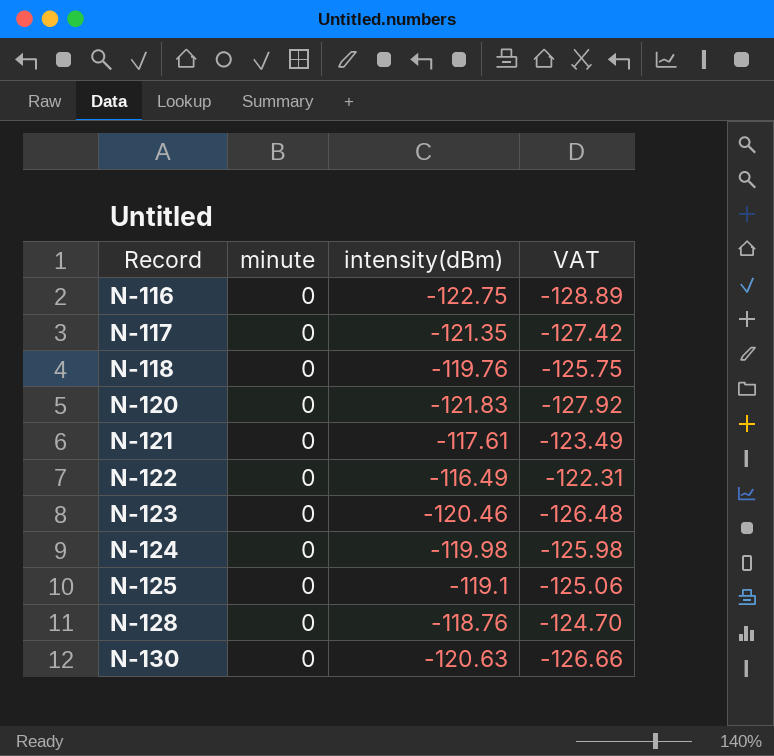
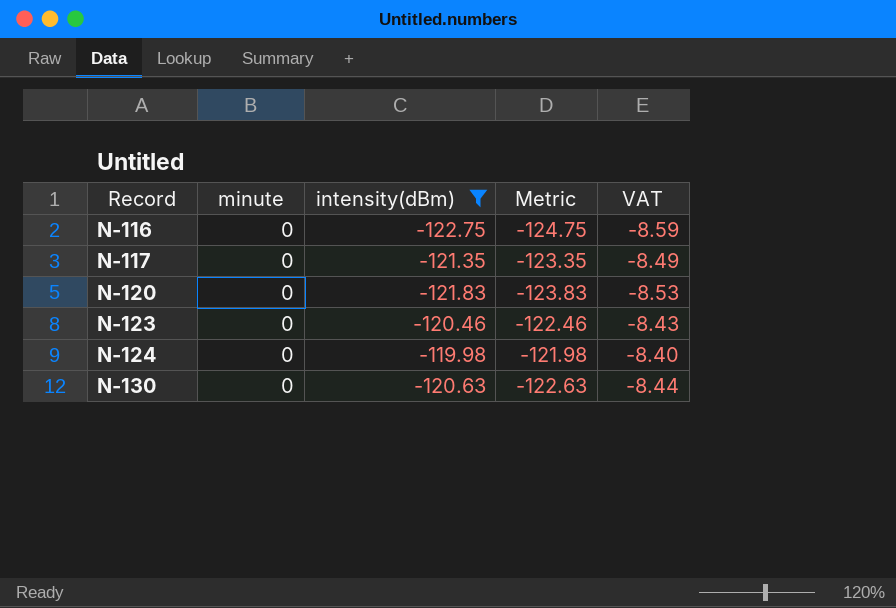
filter: none -> intensity(dBm) <= -119.98
column Metric | formula: none -> [intensity(dBm)] - 2
column VAT | formula: [intensity(dBm)] * 1.05 -> [intensity(dBm)] * 0.07

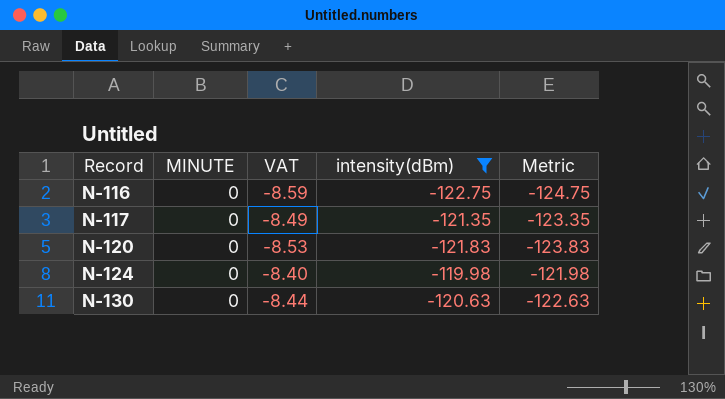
column name: minute -> MINUTE
column VAT | position: 5 -> 3
row N-123: 0 | -120.46 | -122.46 | -8.43 -> none

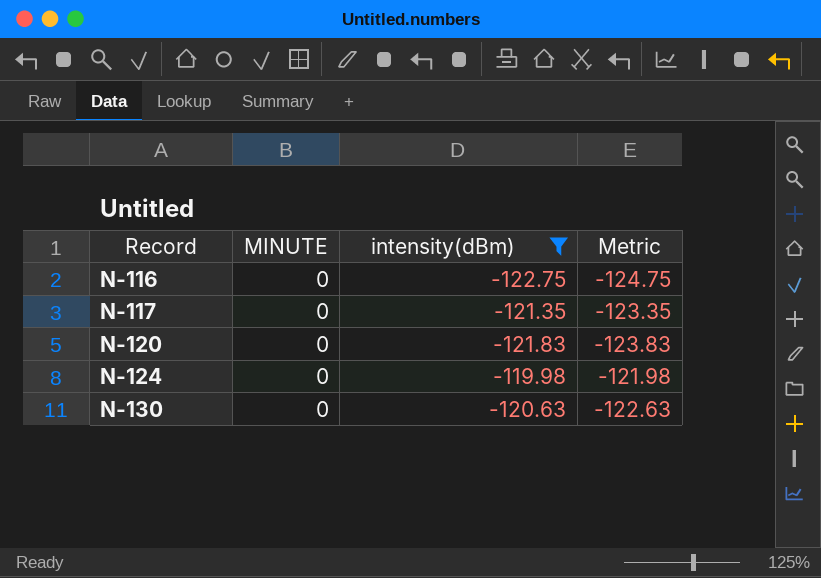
column VAT | formula: [intensity(dBm)] * 0.07 -> none

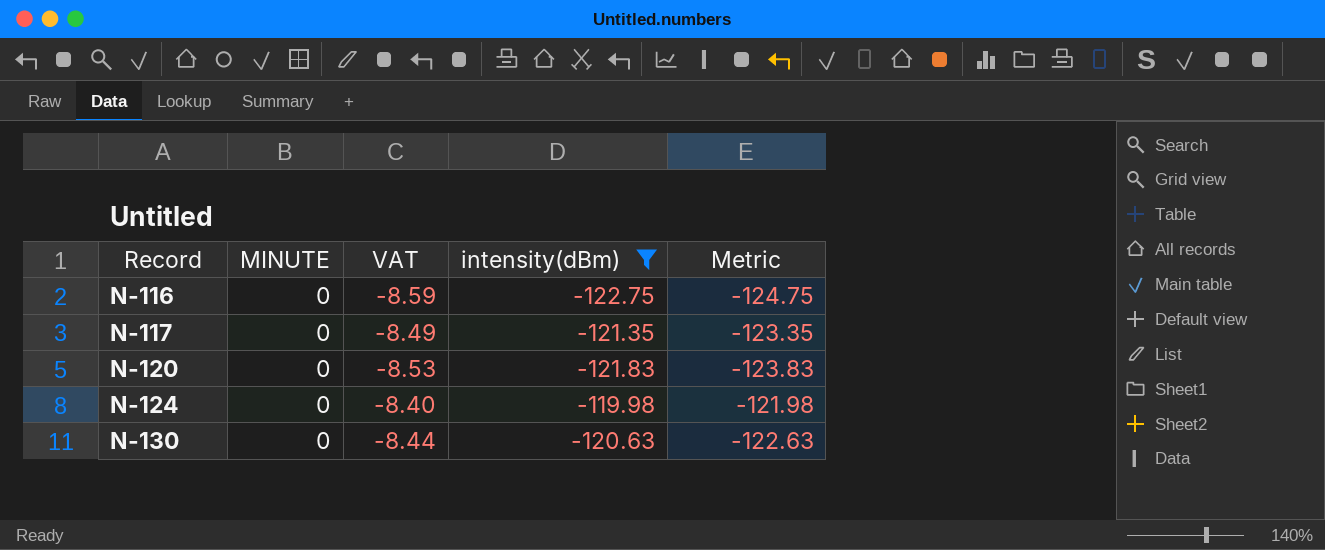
column VAT | formula: none -> [intensity(dBm)] * 0.07

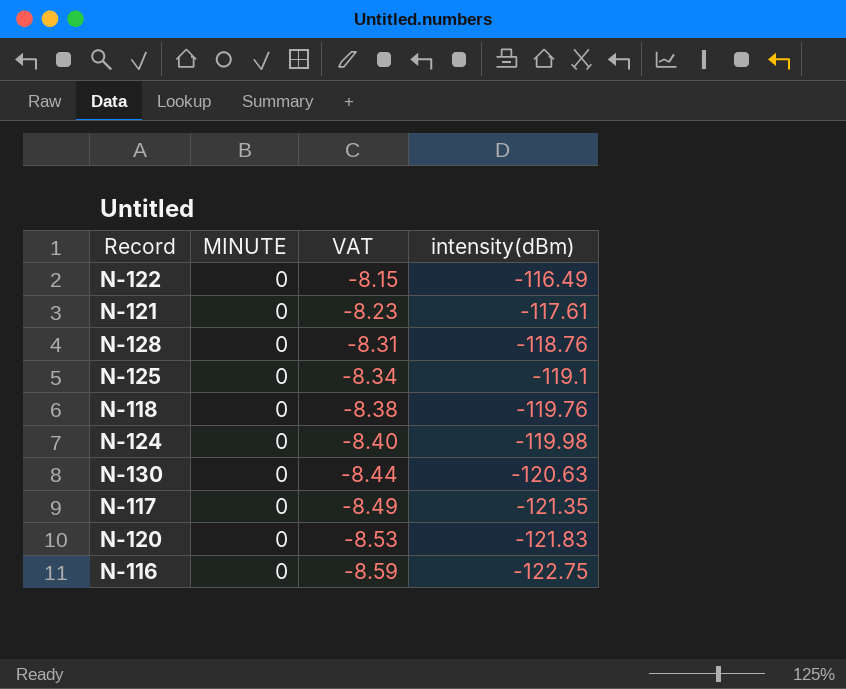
filter: intensity(dBm) <= -119.98 -> none
row order: Record ascending -> VAT descending
column Metric | formula: [intensity(dBm)] - 2 -> none

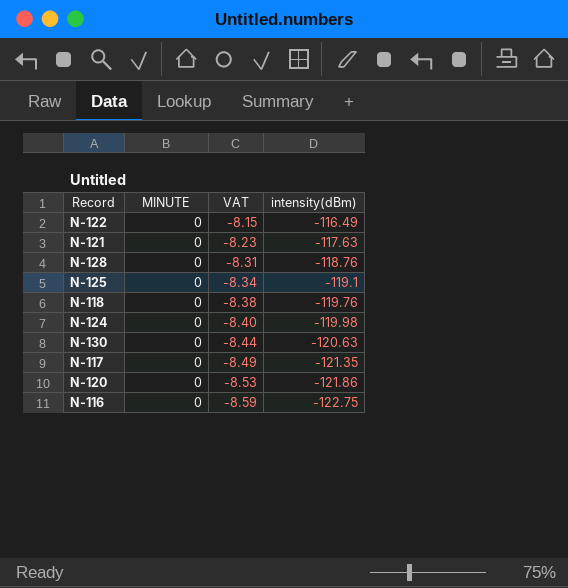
N-121 | intensity(dBm): -117.61 -> -117.63
N-120 | intensity(dBm): -121.83 -> -121.86

